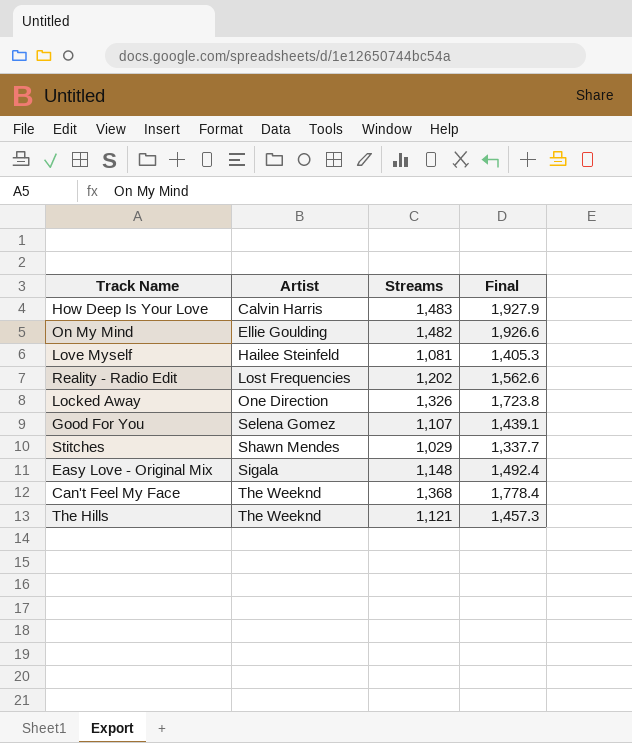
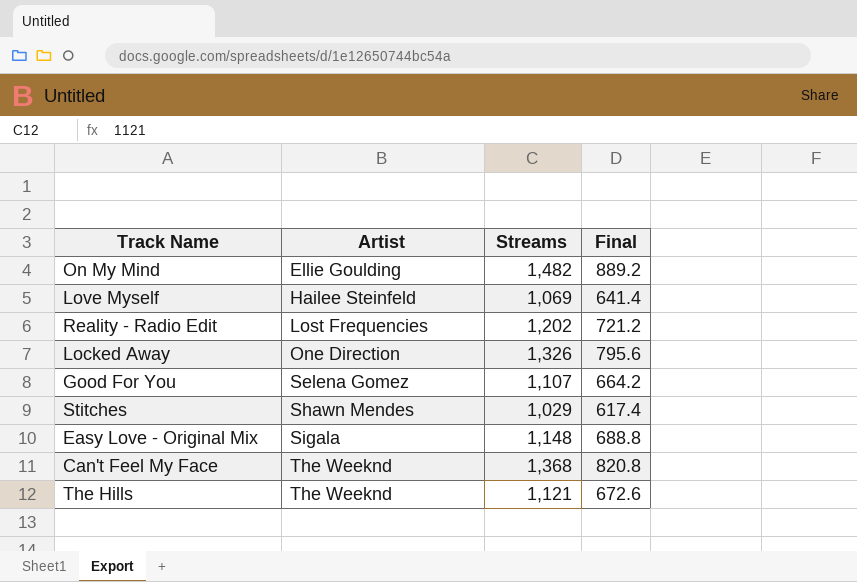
column Final | formula: [Streams] * 1.3 -> [Streams] * 0.6
row How Deep Is Your Love: Calvin Harris | 1,483 | 1,927.9 -> none
Love Myself | Streams: 1,081 -> 1,069

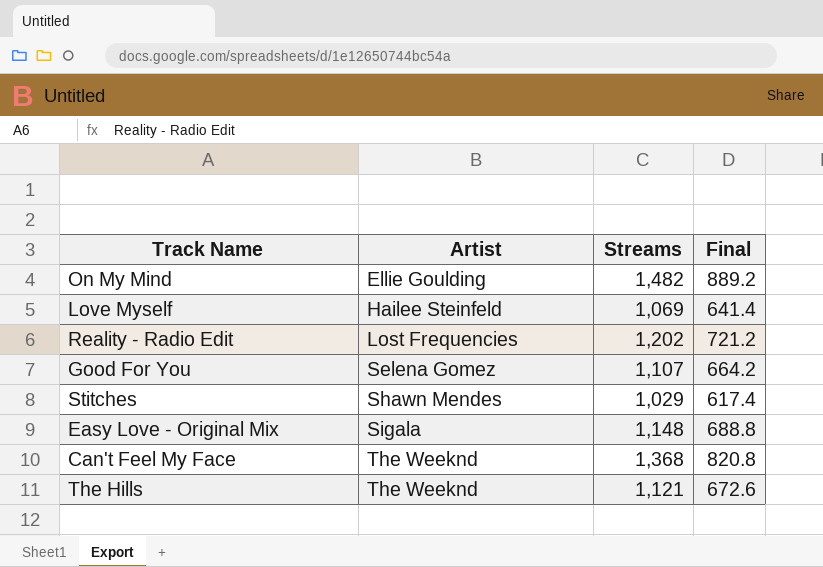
row Locked Away: One Direction | 1,326 | 795.6 -> none

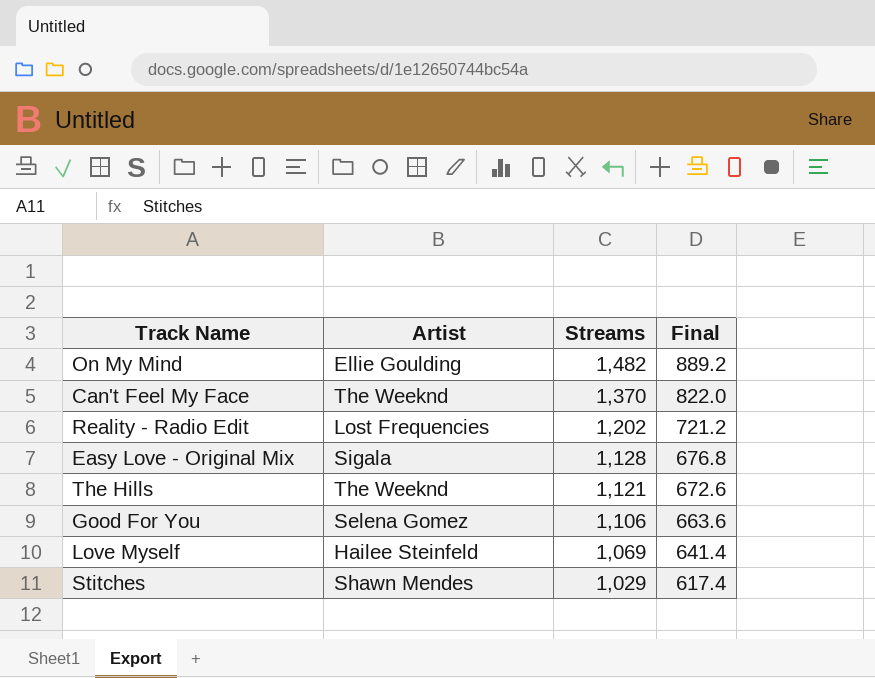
row order: Artist ascending -> Streams descending
Can't Feel My Face | Streams: 1,368 -> 1,370
Can't Feel My Face | Final: 820.8 -> 822.0
Easy Love - Original Mix | Streams: 1,148 -> 1,128
Easy Love - Original Mix | Final: 688.8 -> 676.8
Good For You | Streams: 1,107 -> 1,106
Good For You | Final: 664.2 -> 663.6

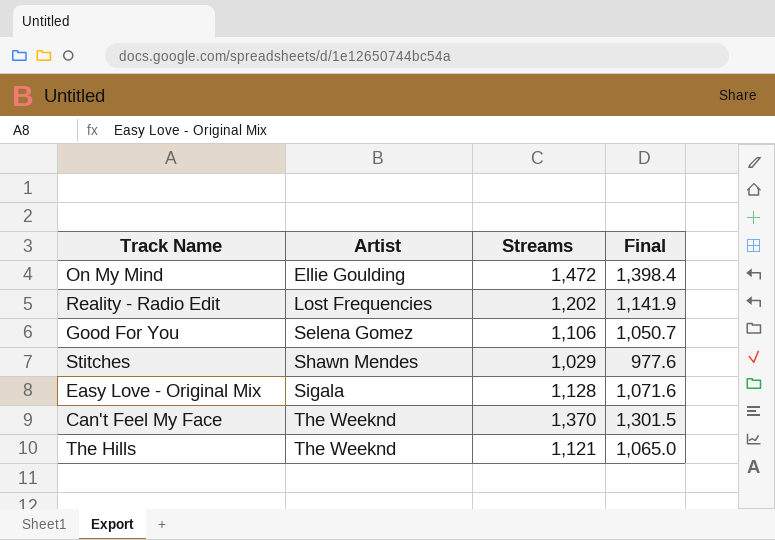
row order: Streams descending -> Artist ascending
column Final | formula: [Streams] * 0.6 -> [Streams] * 0.95
row Love Myself: Hailee Steinfeld | 1,069 | 641.4 -> none
On My Mind | Streams: 1,482 -> 1,472

